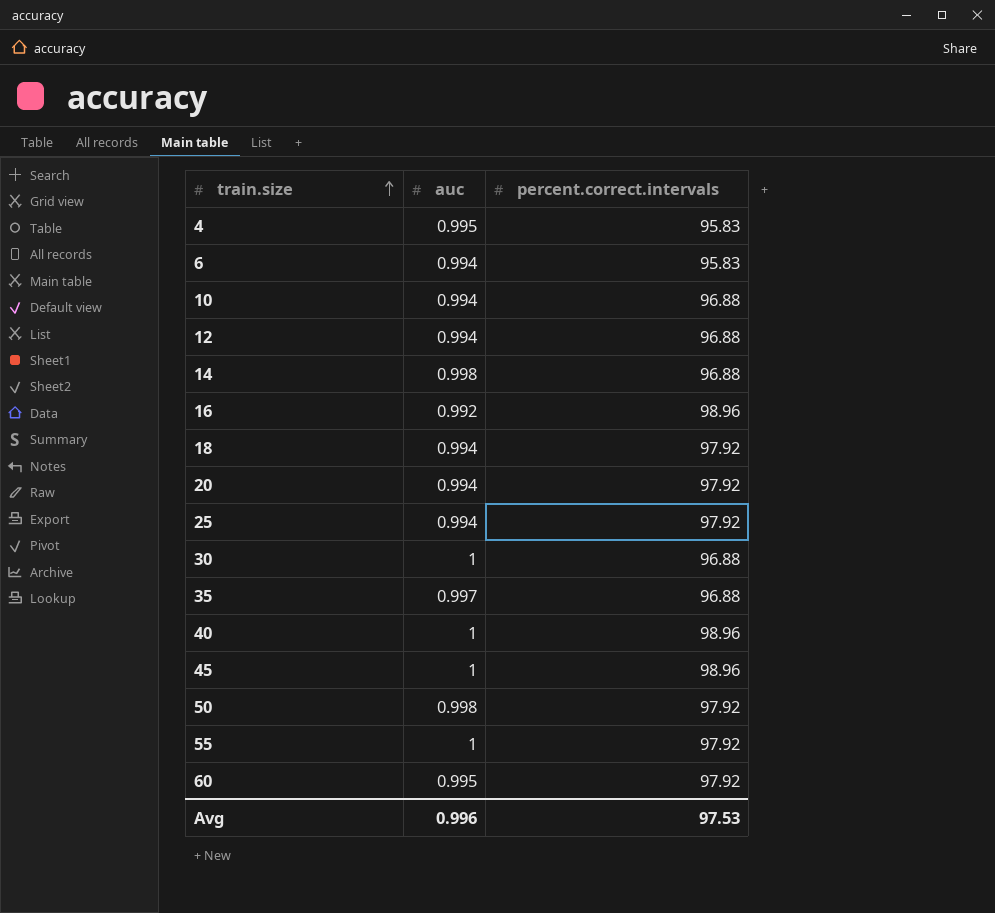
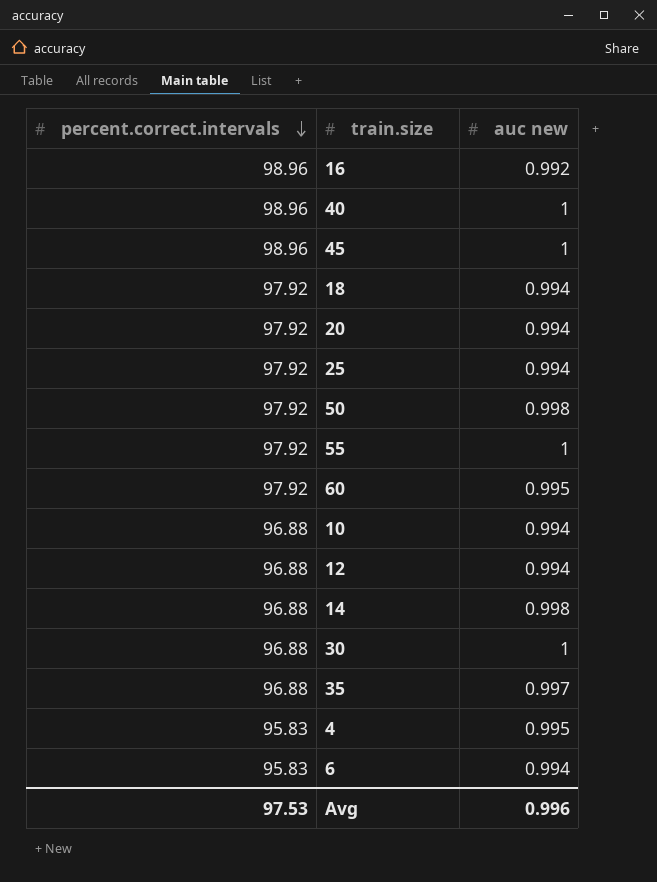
row order: train.size ascending -> percent.correct.intervals descending
column percent.correct.intervals | position: 3 -> 1
column name: auc -> auc new

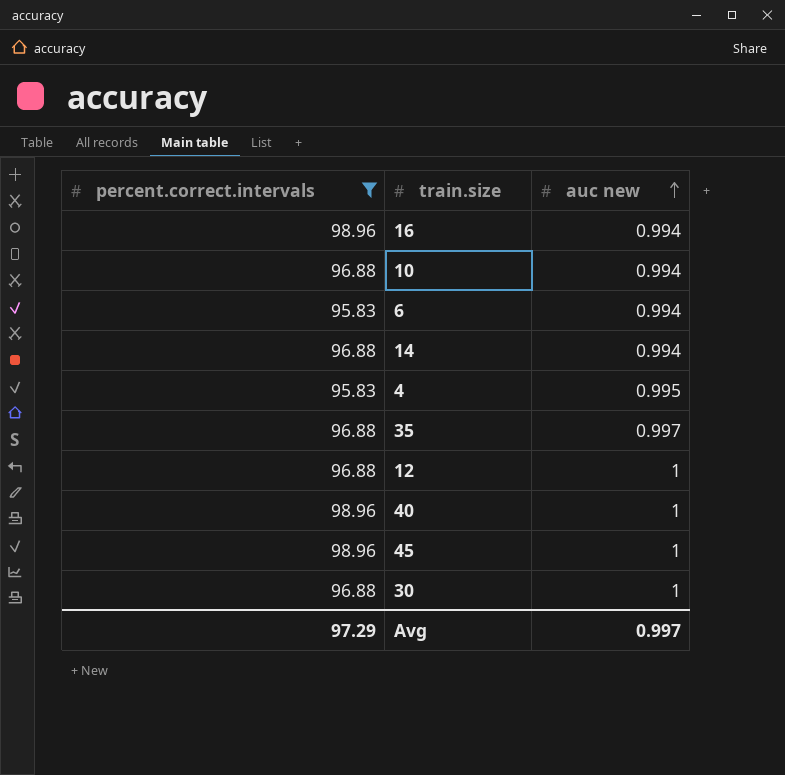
filter: none -> percent.correct.intervals != 97.92
row order: percent.correct.intervals descending -> auc new ascending
16 | auc new: 0.992 -> 0.994
14 | auc new: 0.998 -> 0.994
12 | auc new: 0.994 -> 1
Avg | percent.correct.intervals: 97.53 -> 97.29
Avg | auc new: 0.996 -> 0.997

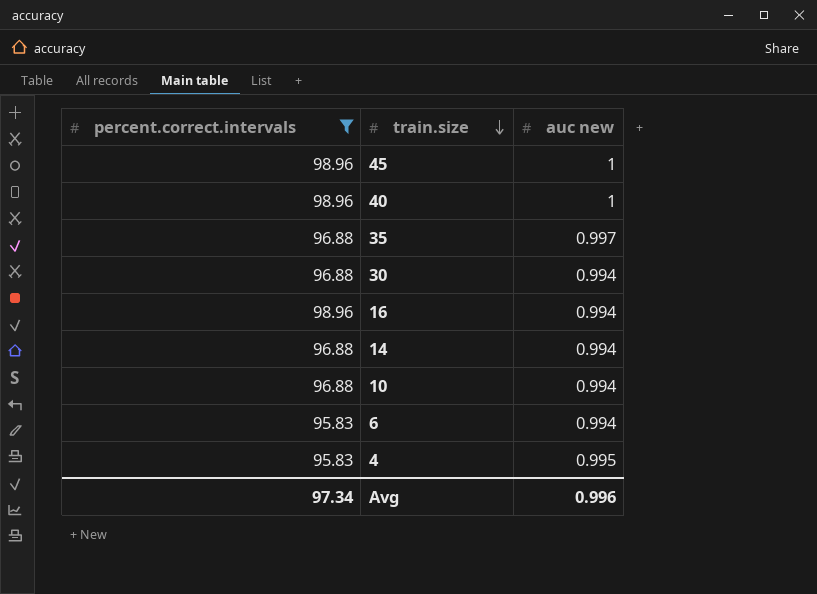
row order: auc new ascending -> train.size descending
row 12: 96.88 | 1 -> none
30 | auc new: 1 -> 0.994
Avg | percent.correct.intervals: 97.29 -> 97.34
Avg | auc new: 0.997 -> 0.996

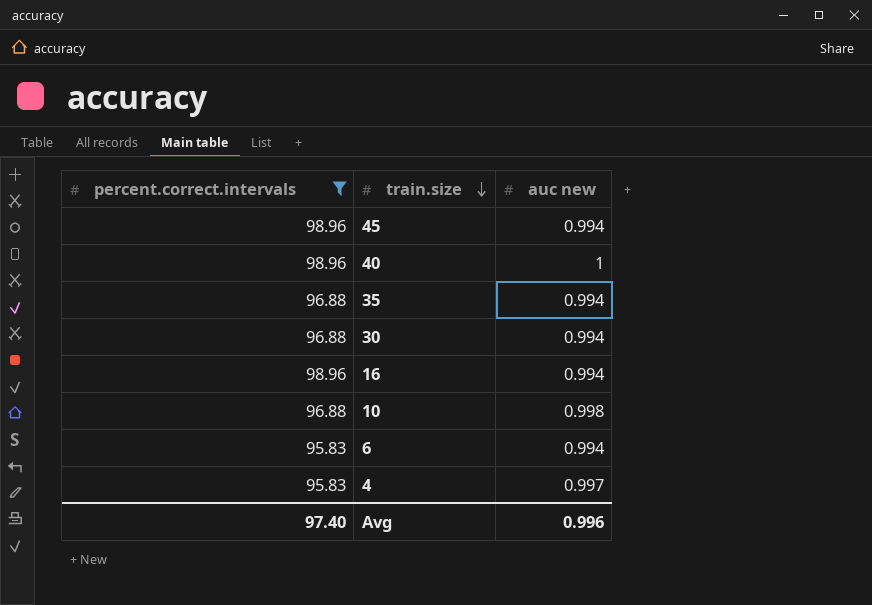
row 14: 96.88 | 0.994 -> none
45 | auc new: 1 -> 0.994
35 | auc new: 0.997 -> 0.994
10 | auc new: 0.994 -> 0.998
4 | auc new: 0.995 -> 0.997
Avg | percent.correct.intervals: 97.34 -> 97.40

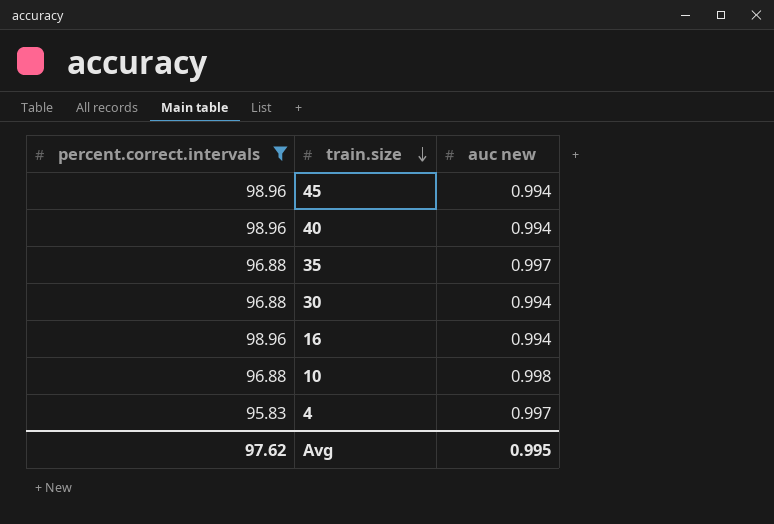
row 6: 95.83 | 0.994 -> none
40 | auc new: 1 -> 0.994
35 | auc new: 0.994 -> 0.997
Avg | percent.correct.intervals: 97.40 -> 97.62
Avg | auc new: 0.996 -> 0.995

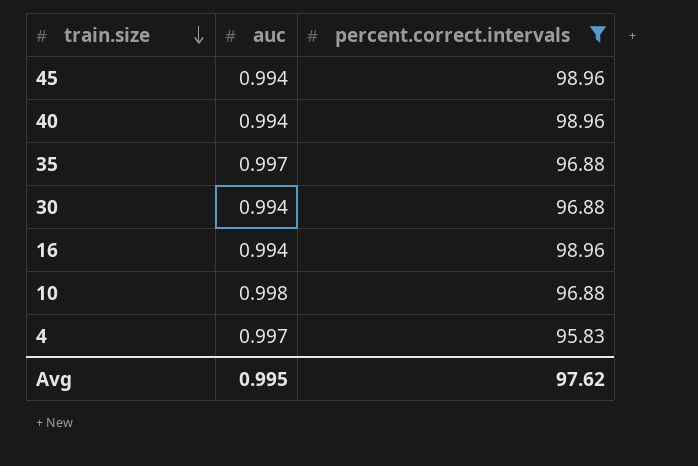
column name: auc new -> auc
column percent.correct.intervals | position: 1 -> 3

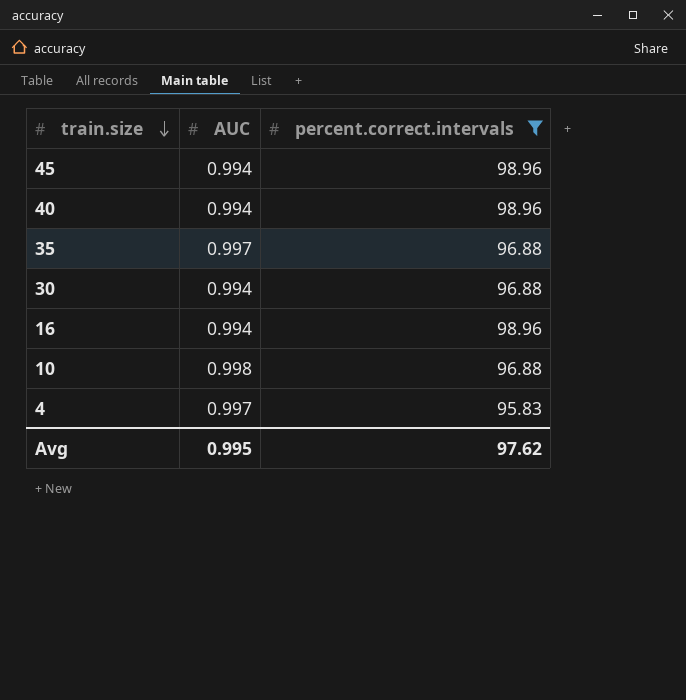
column name: auc -> AUC

